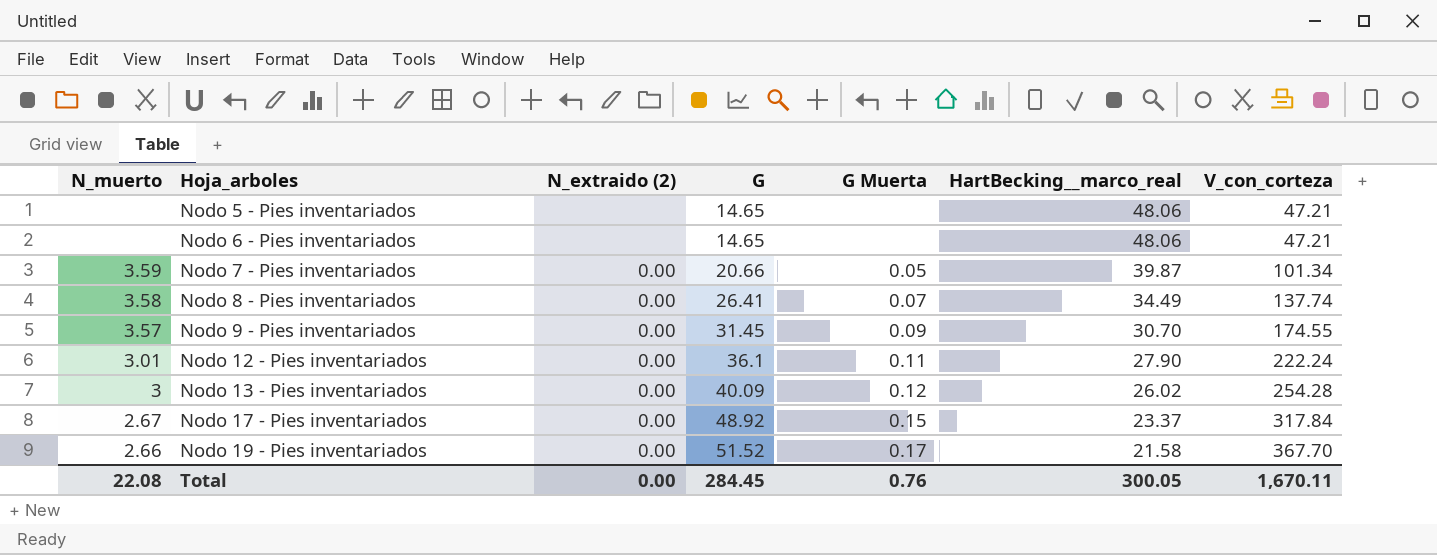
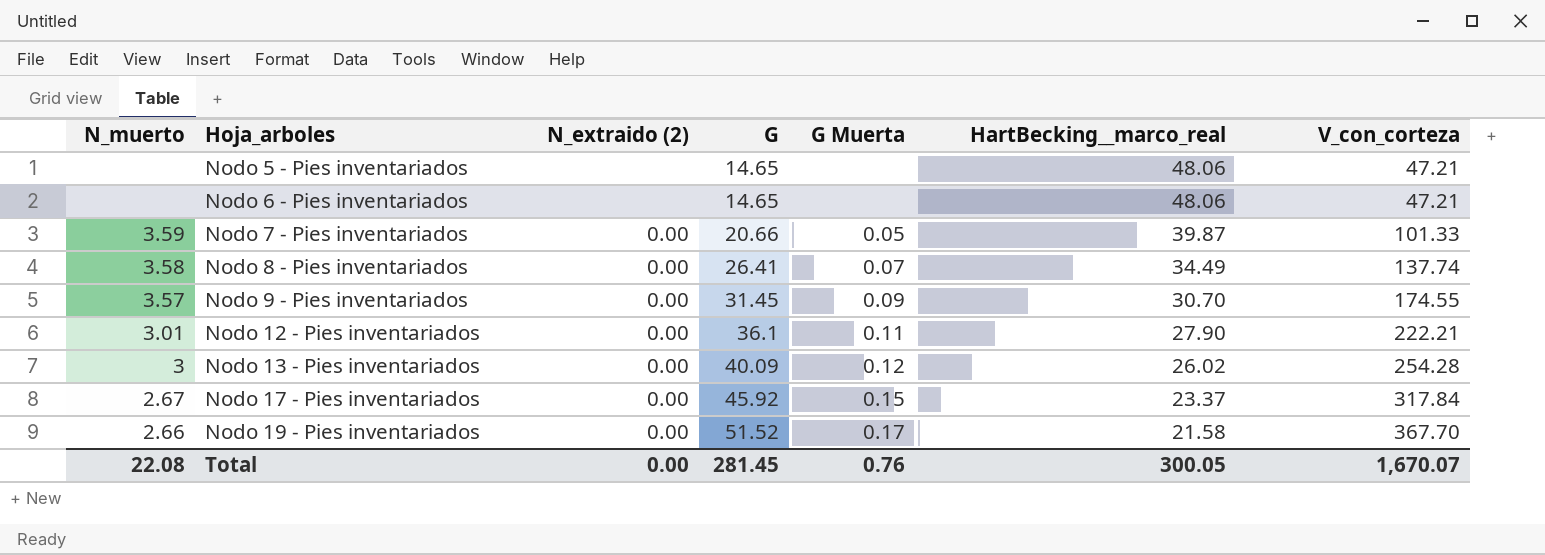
Nodo 7 - Pies inventariados | V_con_corteza: 101.34 -> 101.33
Nodo 12 - Pies inventariados | V_con_corteza: 222.24 -> 222.21
Nodo 17 - Pies inventariados | G: 48.92 -> 45.92
Total | G: 284.45 -> 281.45
Total | V_con_corteza: 1,670.11 -> 1,670.07

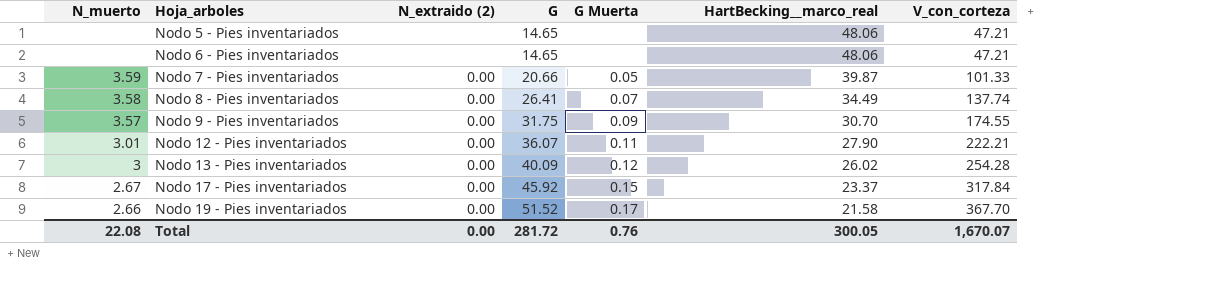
Nodo 9 - Pies inventariados | G: 31.45 -> 31.75
Nodo 12 - Pies inventariados | G: 36.1 -> 36.07
Total | G: 281.45 -> 281.72

